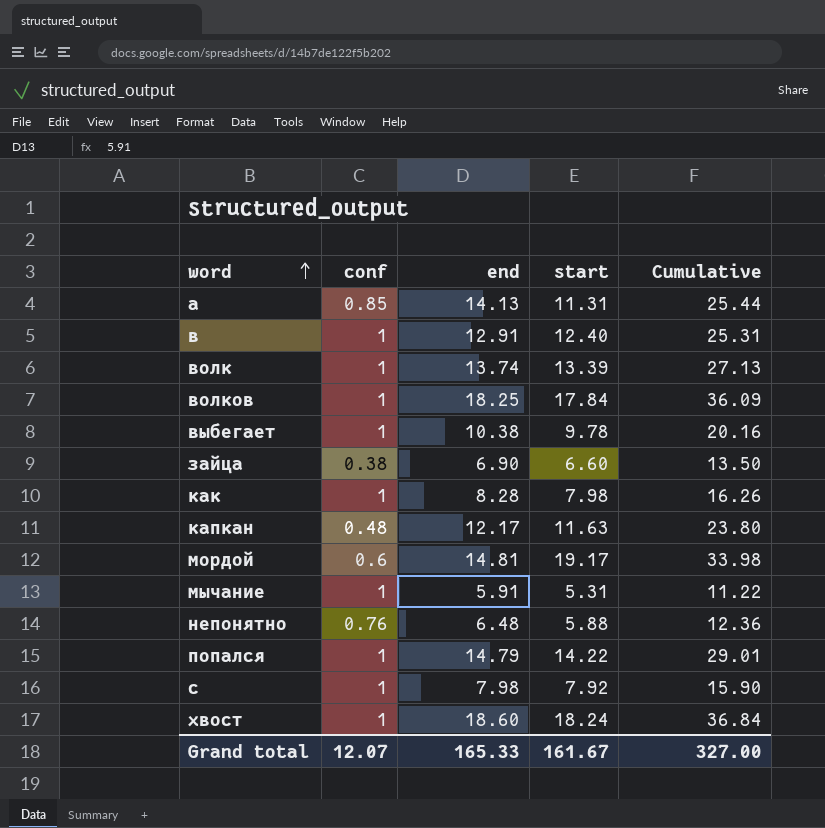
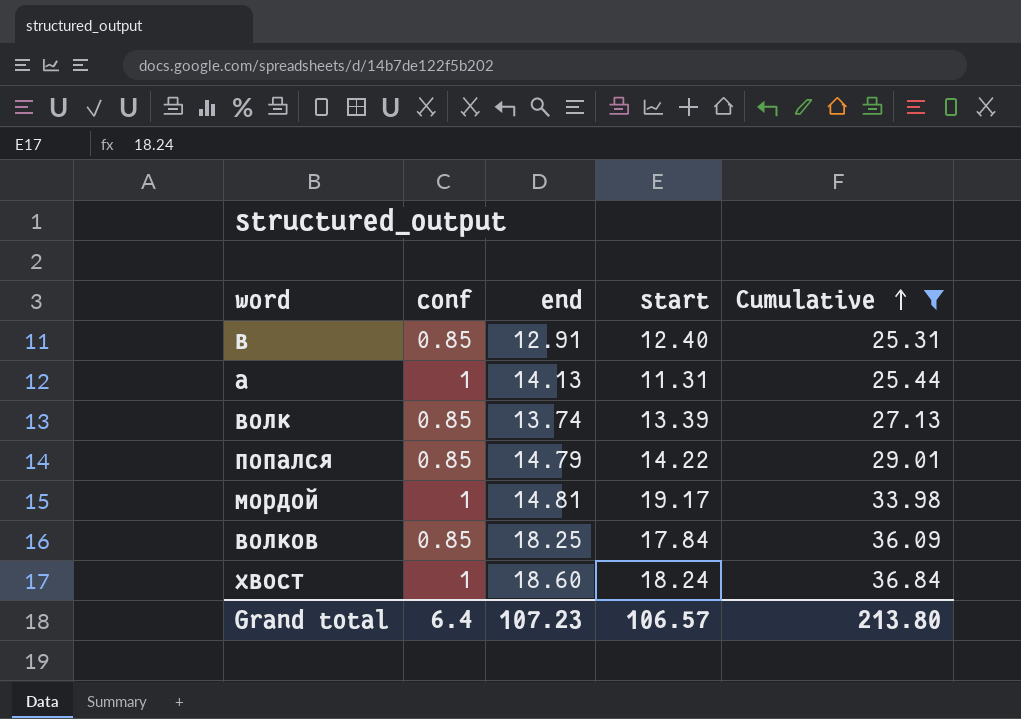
filter: none -> Cumulative >= 25.31
row order: word ascending -> Cumulative ascending
в | conf: 1 -> 0.85
а | conf: 0.85 -> 1
волк | conf: 1 -> 0.85
попался | conf: 1 -> 0.85
мордой | conf: 0.6 -> 1
волков | conf: 1 -> 0.85
Grand total | conf: 12.07 -> 6.4
Grand total | end: 165.33 -> 107.23
Grand total | start: 161.67 -> 106.57
Grand total | Cumulative: 327.00 -> 213.80

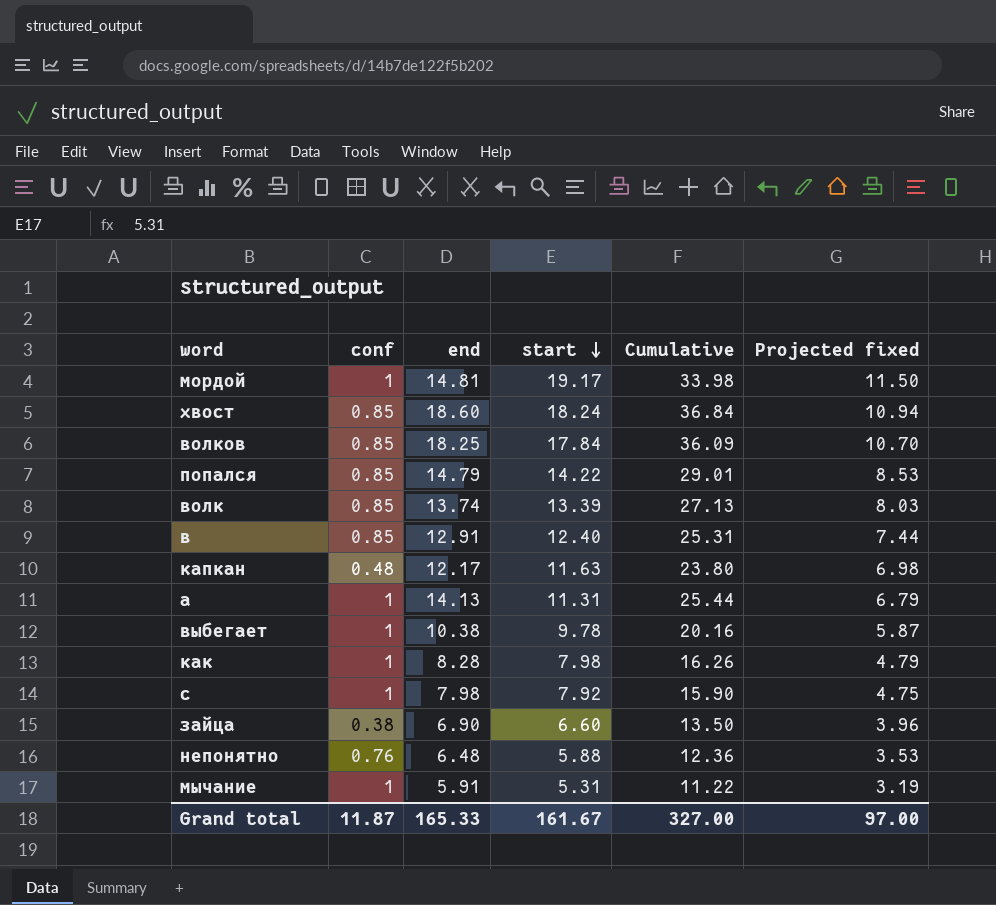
filter: Cumulative >= 25.31 -> none
row order: Cumulative ascending -> start descending
column Projected fixed | formula: none -> [start] * 0.6
хвост | conf: 1 -> 0.85
Grand total | conf: 6.4 -> 11.87
Grand total | end: 107.23 -> 165.33
Grand total | start: 106.57 -> 161.67
Grand total | Cumulative: 213.80 -> 327.00

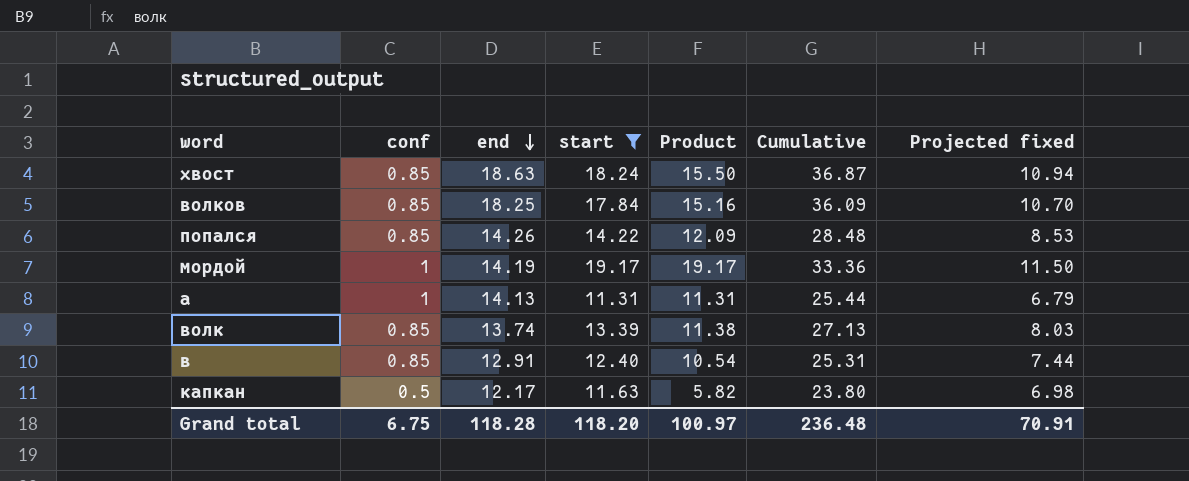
filter: none -> start >= 11.31
row order: start descending -> end descending
column Product | formula: none -> [conf] * [start]
хвост | end: 18.60 -> 18.63
хвост | Cumulative: 36.84 -> 36.87
попался | end: 14.79 -> 14.26
попался | Cumulative: 29.01 -> 28.48
мордой | end: 14.81 -> 14.19
мордой | Cumulative: 33.98 -> 33.36
капкан | conf: 0.48 -> 0.5
Grand total | conf: 11.87 -> 6.75
Grand total | end: 165.33 -> 118.28
Grand total | start: 161.67 -> 118.20
Grand total | Cumulative: 327.00 -> 236.48
Grand total | Projected fixed: 97.00 -> 70.91

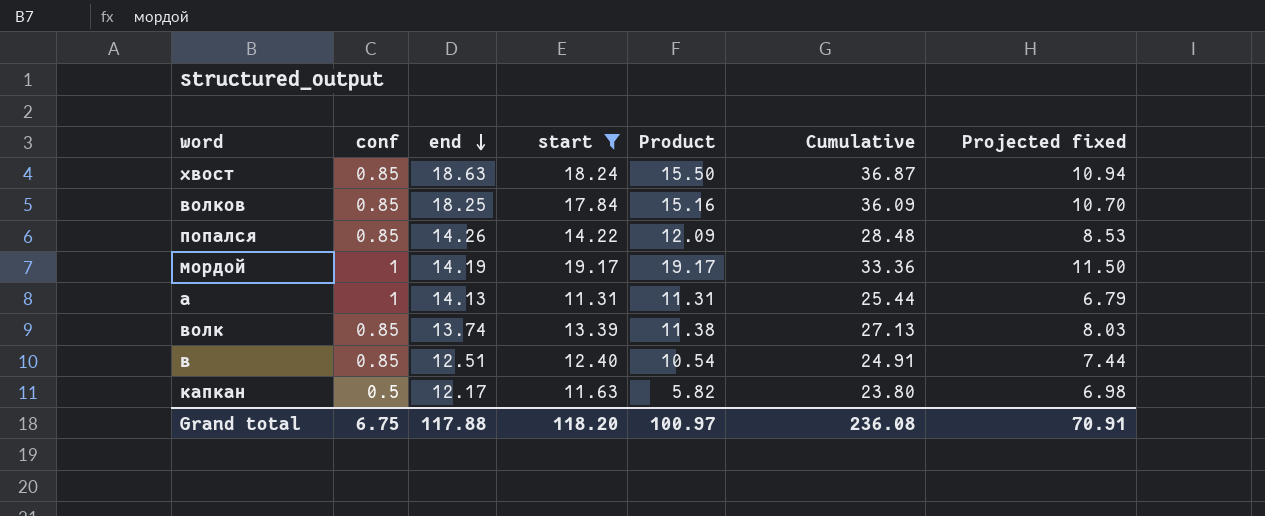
в | end: 12.91 -> 12.51
в | Cumulative: 25.31 -> 24.91
Grand total | end: 118.28 -> 117.88
Grand total | Cumulative: 236.48 -> 236.08

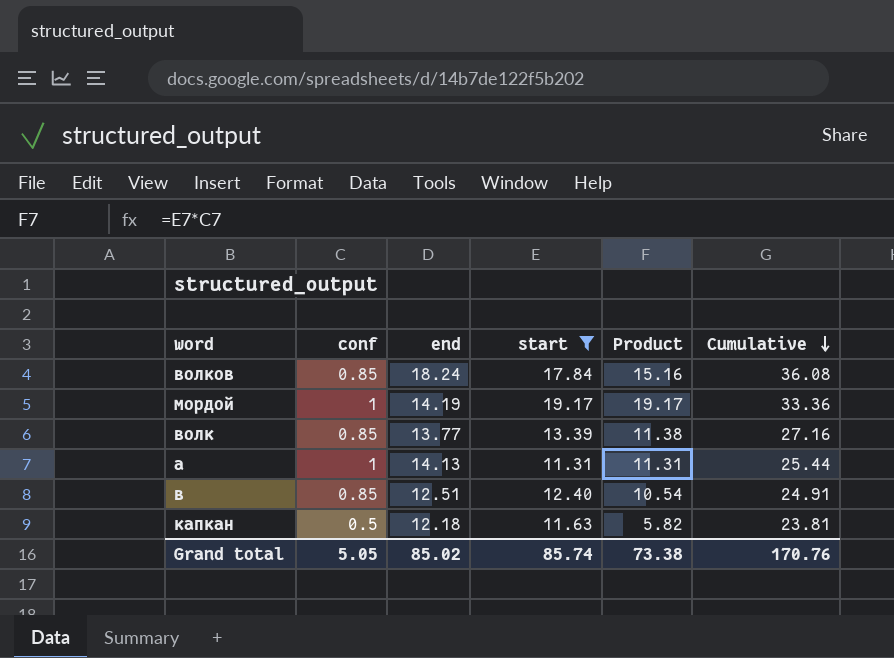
row order: end descending -> Cumulative descending
column Projected fixed | formula: [start] * 0.6 -> none
row хвост: 0.85 | 18.63 | 18.24 | 15.50 | 36.87 | 10.94 -> none
row попался: 0.85 | 14.26 | 14.22 | 12.09 | 28.48 | 8.53 -> none
волков | end: 18.25 -> 18.24
волков | Cumulative: 36.09 -> 36.08
волк | end: 13.74 -> 13.77
волк | Cumulative: 27.13 -> 27.16
капкан | end: 12.17 -> 12.18
капкан | Cumulative: 23.80 -> 23.81
Grand total | conf: 6.75 -> 5.05
Grand total | end: 117.88 -> 85.02
Grand total | start: 118.20 -> 85.74
Grand total | Product: 100.97 -> 73.38
Grand total | Cumulative: 236.08 -> 170.76

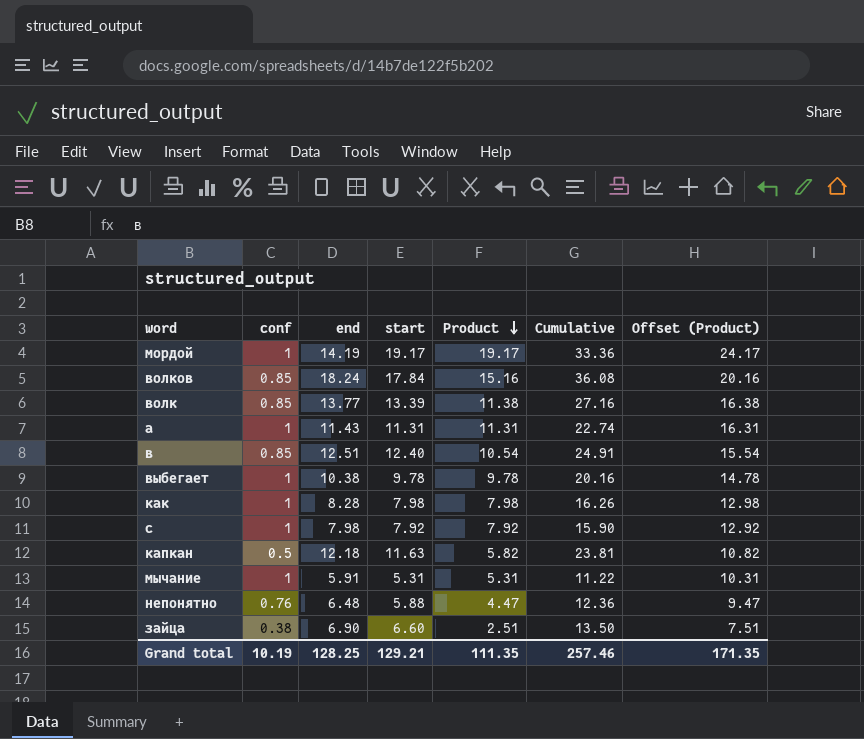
filter: start >= 11.31 -> none
row order: Cumulative descending -> Product descending
column Offset (Product) | formula: none -> [Product] + 5
а | end: 14.13 -> 11.43
а | Cumulative: 25.44 -> 22.74
Grand total | conf: 5.05 -> 10.19
Grand total | end: 85.02 -> 128.25
Grand total | start: 85.74 -> 129.21
Grand total | Product: 73.38 -> 111.35
Grand total | Cumulative: 170.76 -> 257.46

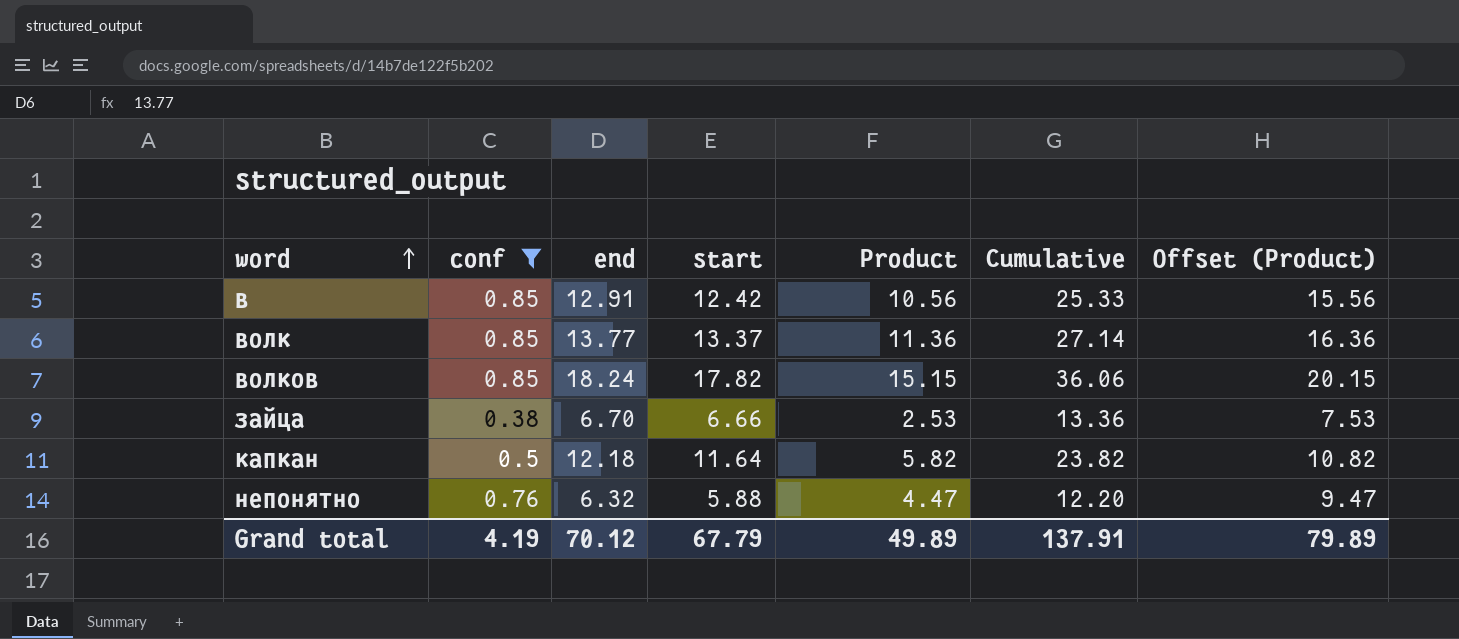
filter: none -> conf != 1
row order: Product descending -> word ascending
в | end: 12.51 -> 12.91
в | start: 12.40 -> 12.42
в | Product: 10.54 -> 10.56
в | Cumulative: 24.91 -> 25.33
в | Offset (Product): 15.54 -> 15.56
волк | start: 13.39 -> 13.37
волк | Product: 11.38 -> 11.36
волк | Cumulative: 27.16 -> 27.14
волк | Offset (Product): 16.38 -> 16.36
волков | start: 17.84 -> 17.82
волков | Product: 15.16 -> 15.15
волков | Cumulative: 36.08 -> 36.06
волков | Offset (Product): 20.16 -> 20.15
зайца | end: 6.90 -> 6.70
зайца | start: 6.60 -> 6.66
зайца | Product: 2.51 -> 2.53
зайца | Cumulative: 13.50 -> 13.36
зайца | Offset (Product): 7.51 -> 7.53
капкан | start: 11.63 -> 11.64
капкан | Cumulative: 23.81 -> 23.82
непонятно | end: 6.48 -> 6.32
непонятно | Cumulative: 12.36 -> 12.20
Grand total | conf: 10.19 -> 4.19
Grand total | end: 128.25 -> 70.12
Grand total | start: 129.21 -> 67.79
Grand total | Product: 111.35 -> 49.89
Grand total | Cumulative: 257.46 -> 137.91
Grand total | Offset (Product): 171.35 -> 79.89

